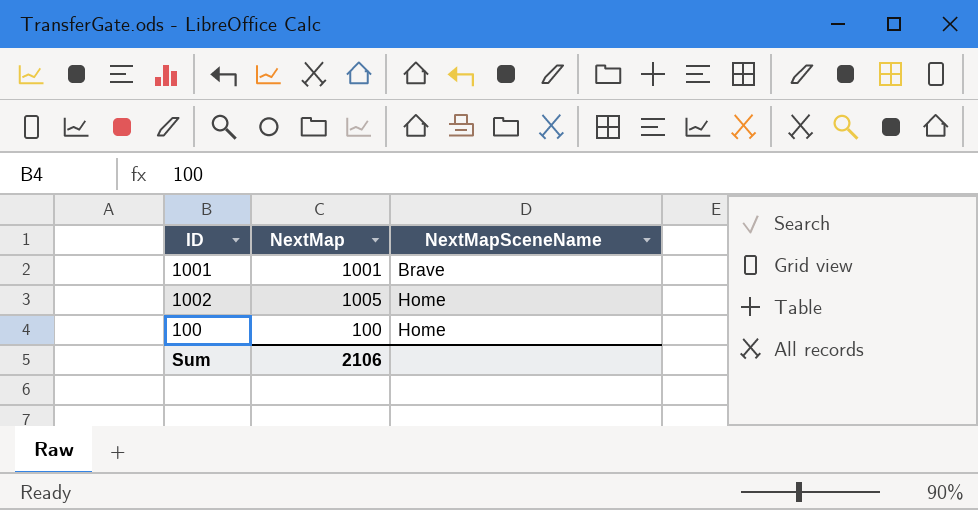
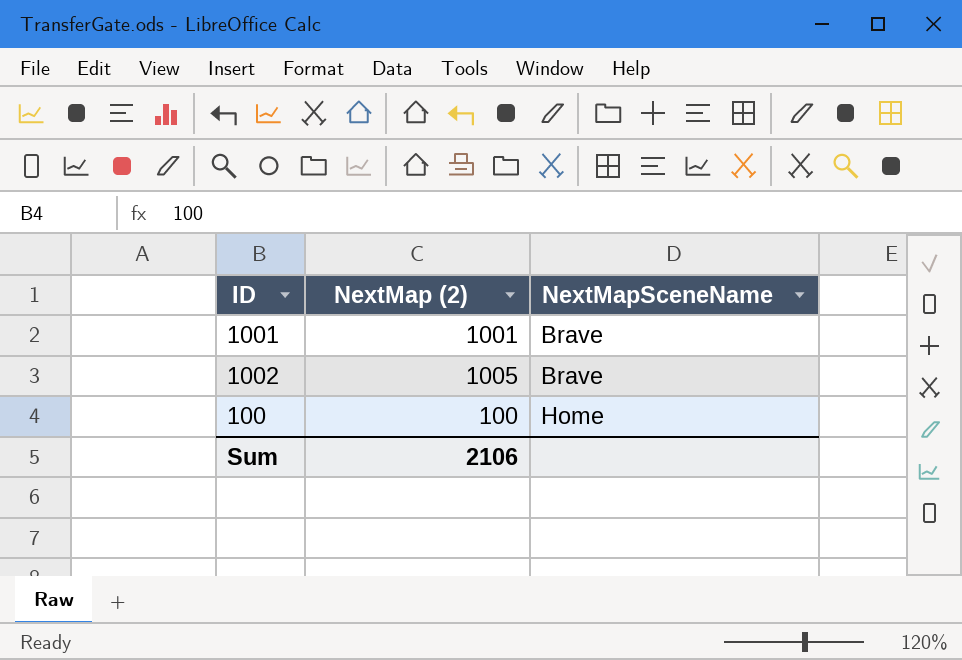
column name: NextMap -> NextMap (2)
1002 | NextMapSceneName: Home -> Brave

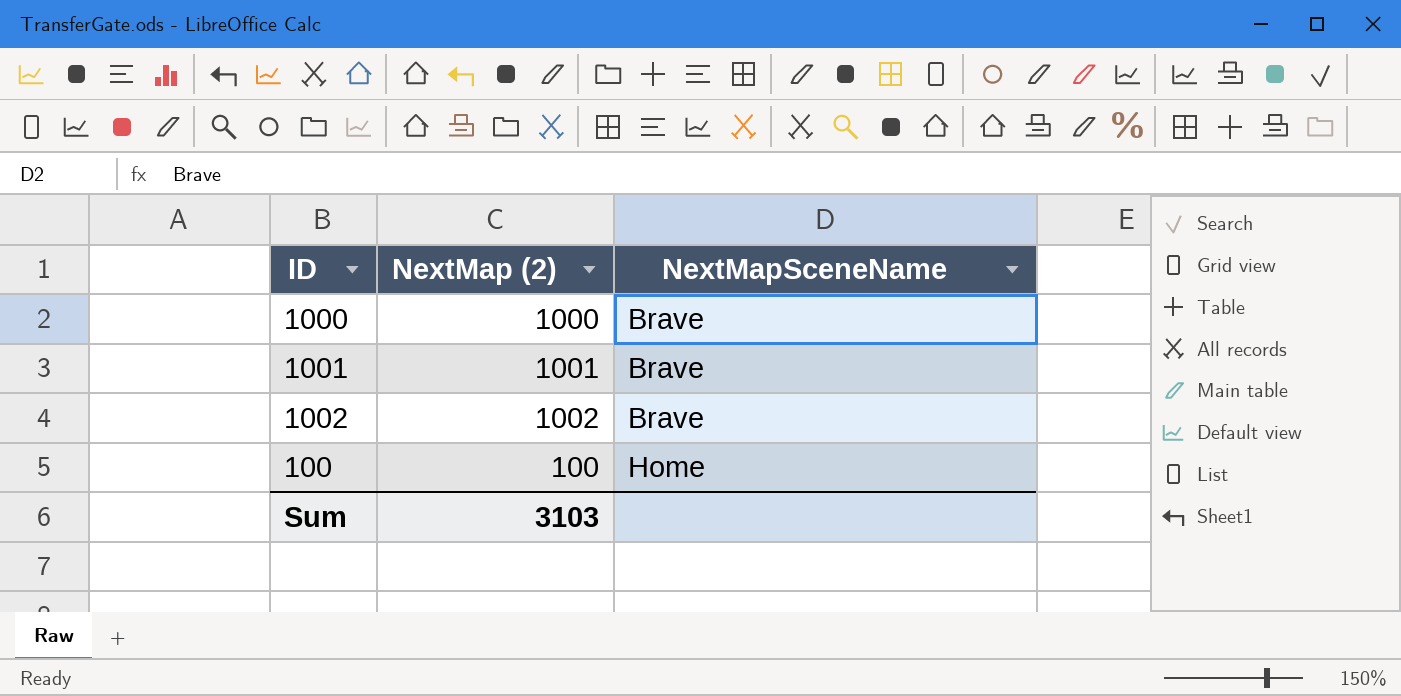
row 1000: none -> 1000 | Brave
1002 | NextMap (2): 1005 -> 1002
Sum | NextMap (2): 2106 -> 3103

